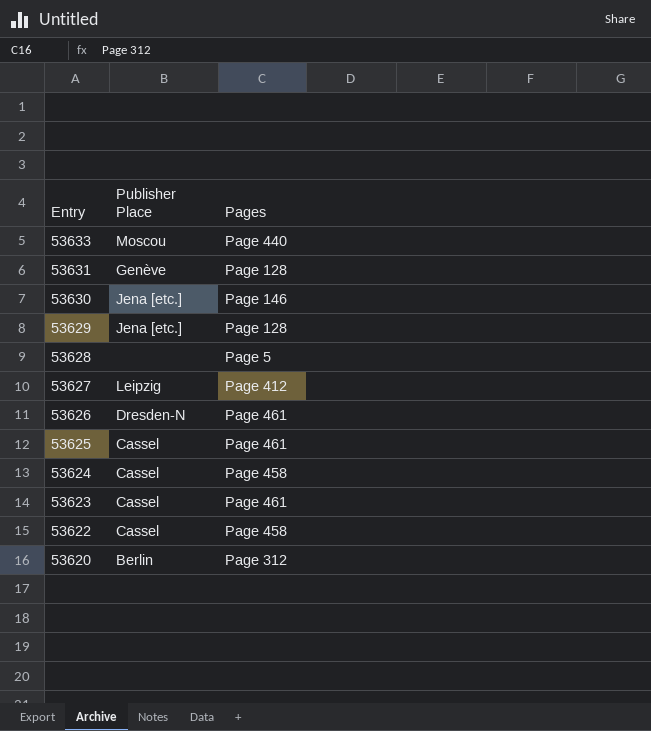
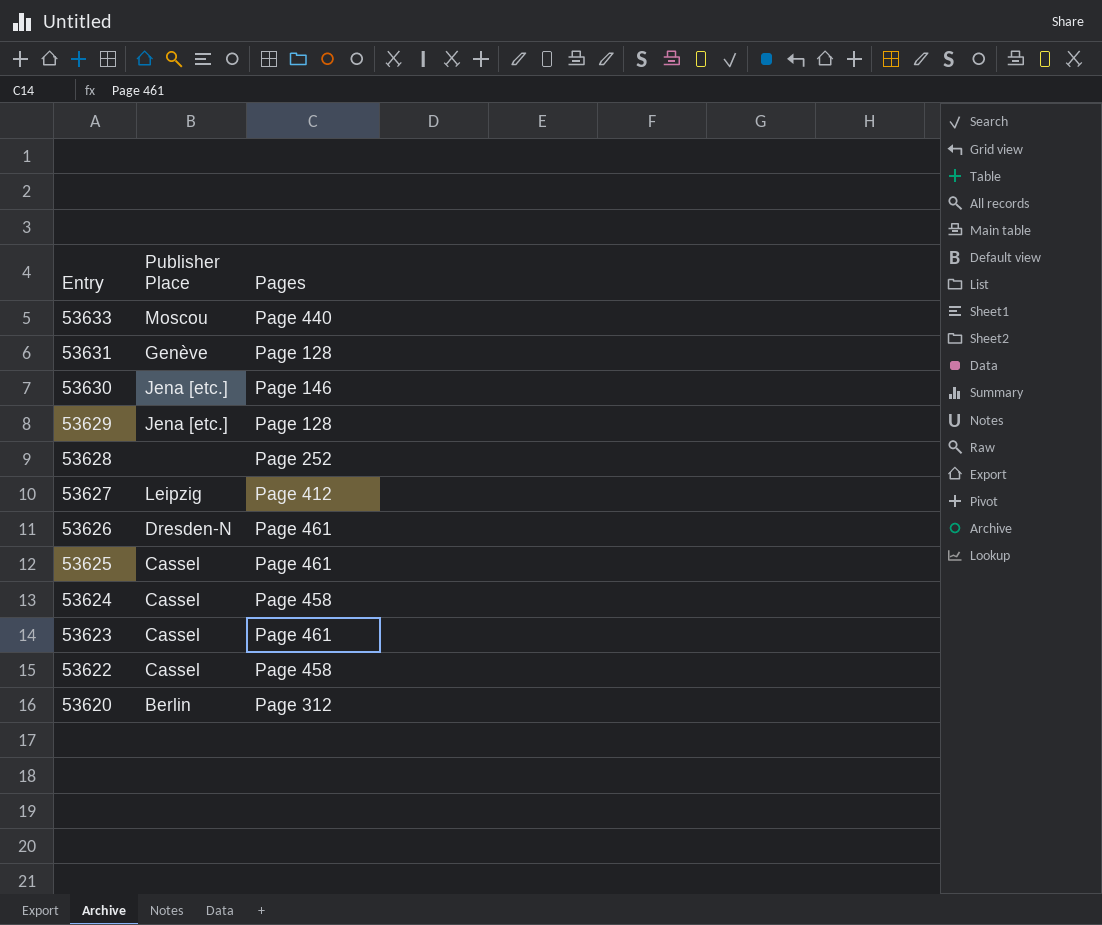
53628 | Pages: Page 5 -> Page 252

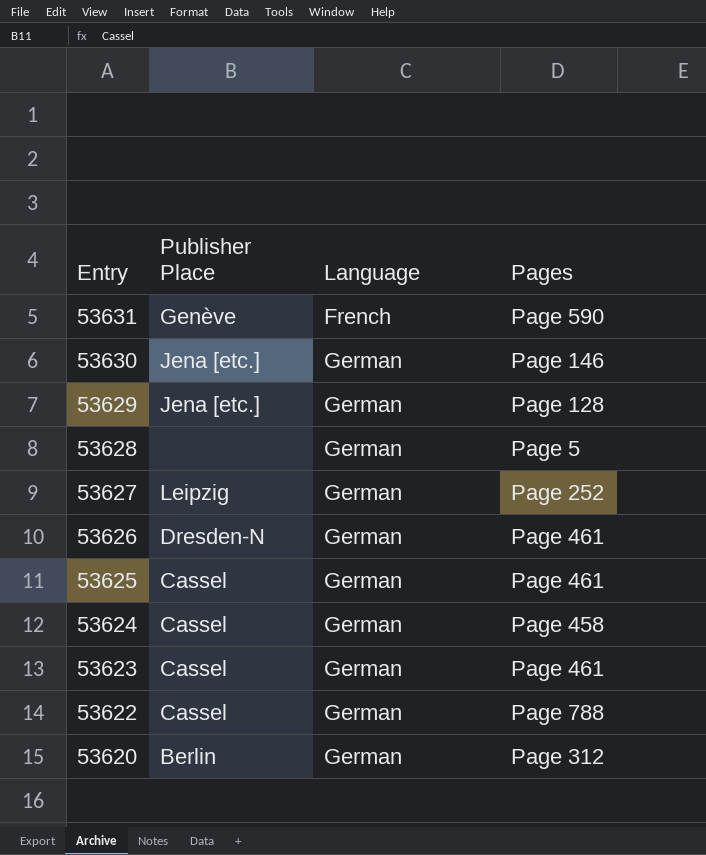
column Language | position: none -> 3
row 53633: Moscou | Page 440 -> none
53631 | Pages: Page 128 -> Page 590
53628 | Pages: Page 252 -> Page 5
53627 | Pages: Page 412 -> Page 252
53622 | Pages: Page 458 -> Page 788

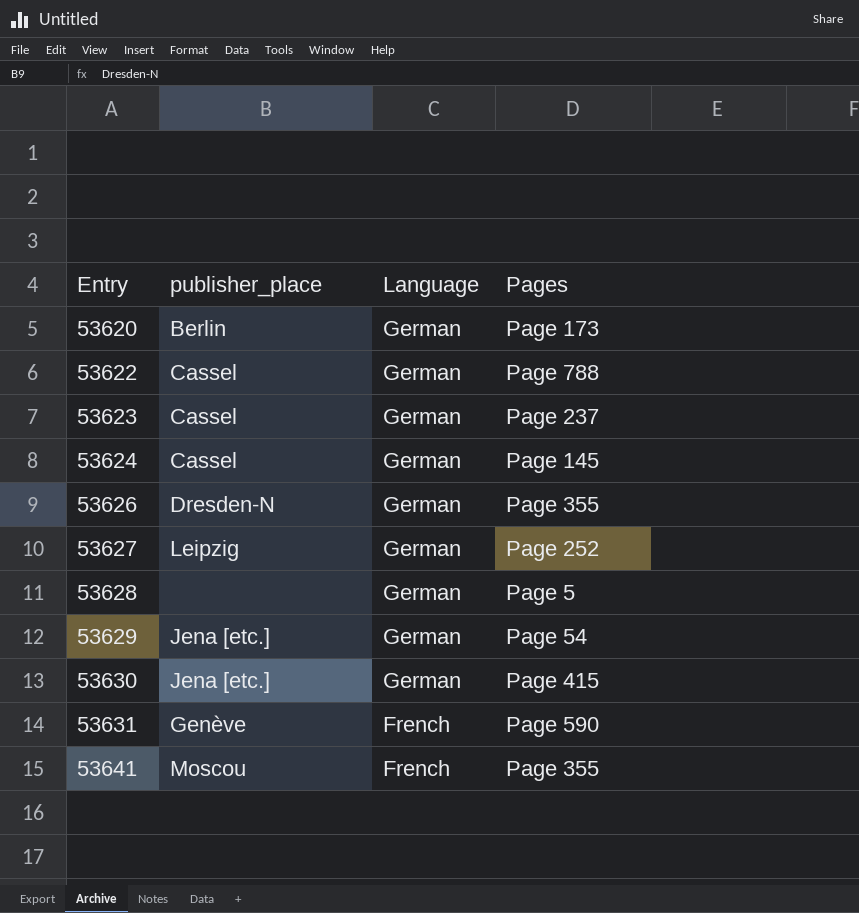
row order: Entry descending -> Entry ascending
column name: Publisher Place -> publisher_place
row 53625: Cassel | German | Page 461 -> none
53620 | Pages: Page 312 -> Page 173
53623 | Pages: Page 461 -> Page 237
53624 | Pages: Page 458 -> Page 145
53626 | Pages: Page 461 -> Page 355
53629 | Pages: Page 128 -> Page 54
53630 | Pages: Page 146 -> Page 415
row 53641: none -> Moscou | French | Page 355

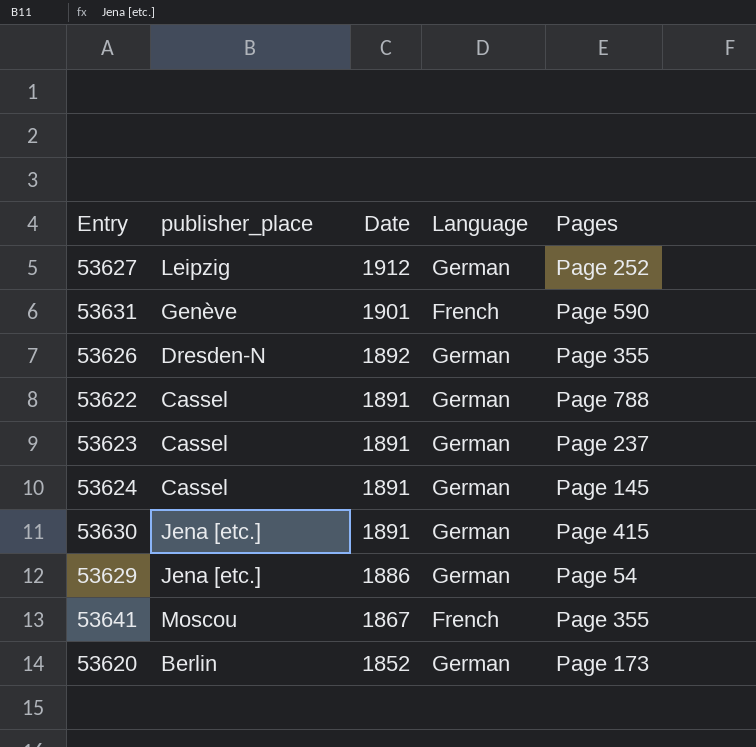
row order: Entry ascending -> Date descending
column Date | position: none -> 3
row 53628: none | German | Page 5 -> none

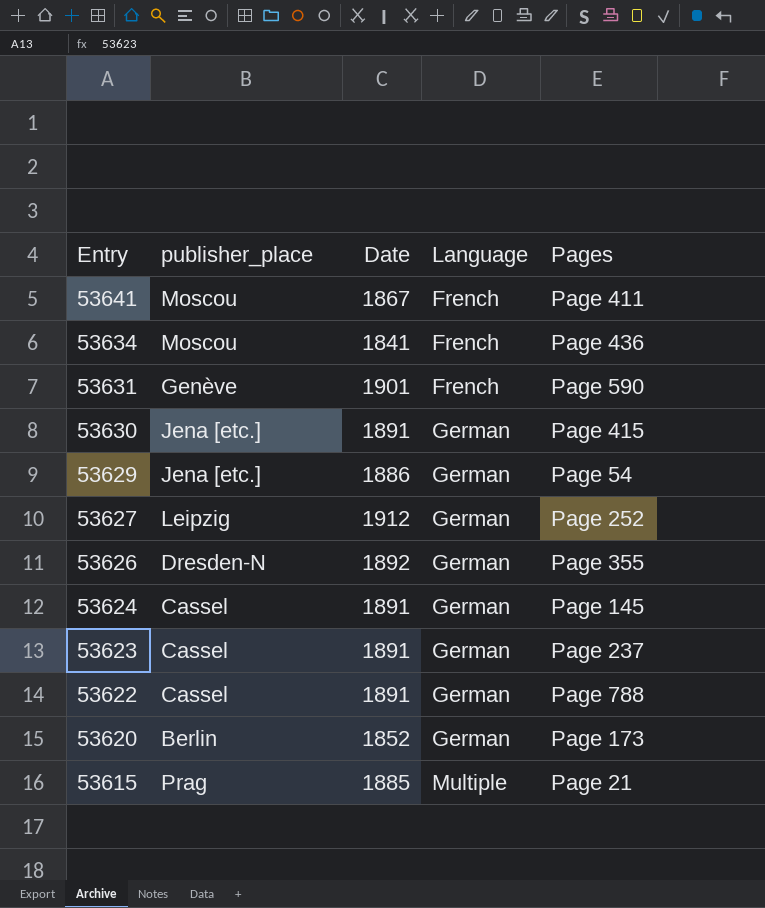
row order: Date descending -> Entry descending
53641 | Pages: Page 355 -> Page 411
row 53634: none -> Moscou | 1841 | French | Page 436
row 53615: none -> Prag | 1885 | Multiple | Page 21

